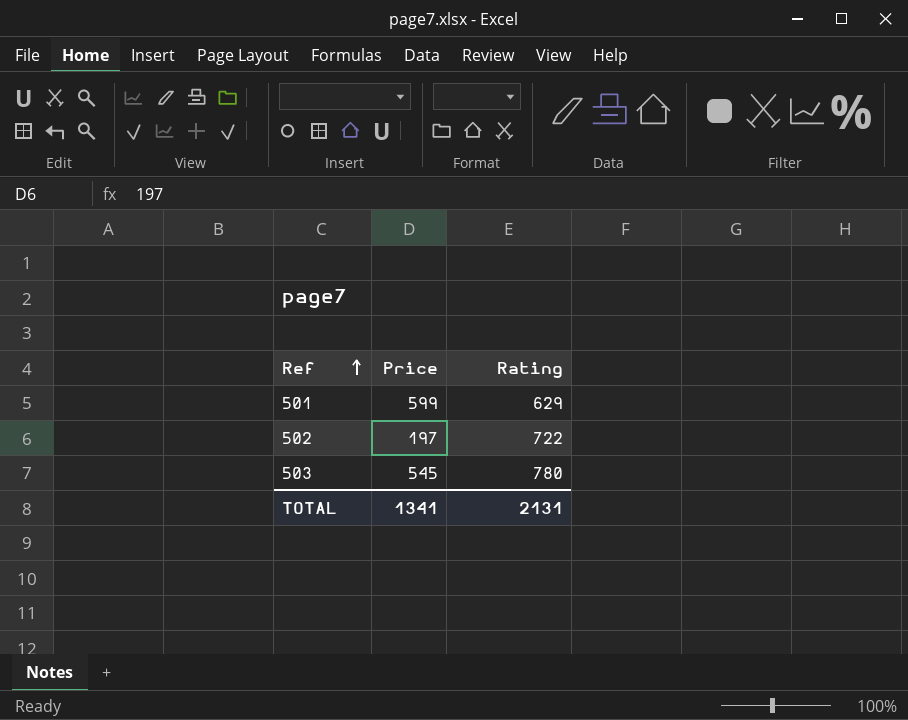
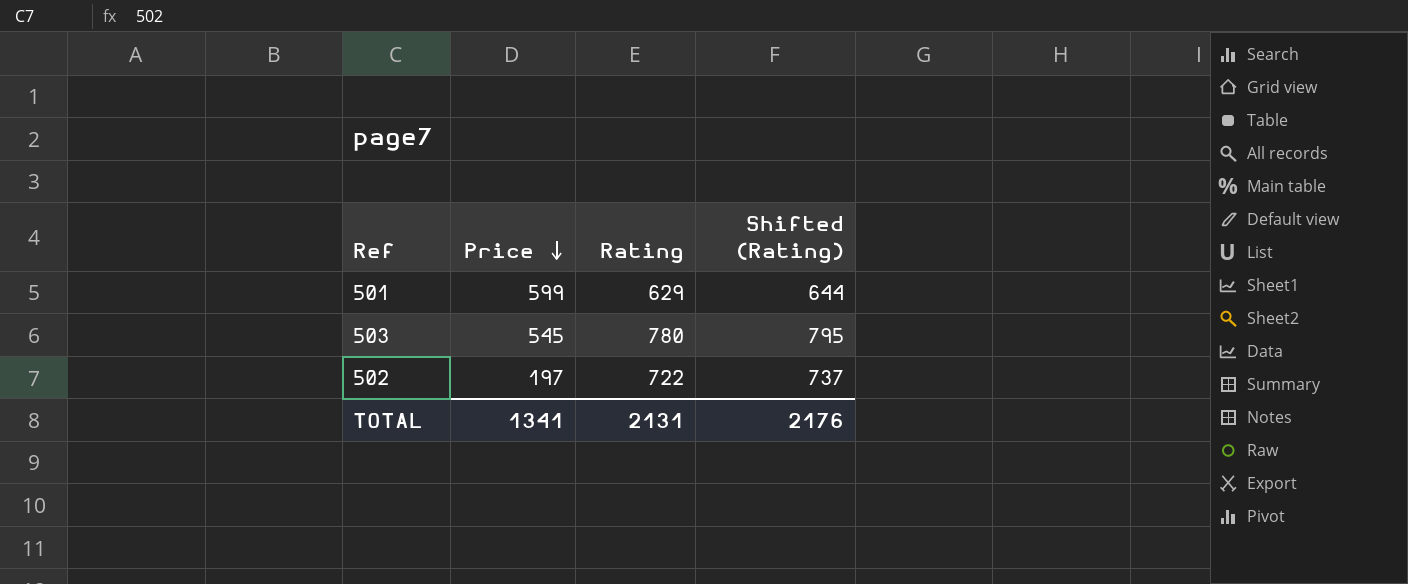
row order: Ref ascending -> Price descending
column Shifted (Rating) | formula: none -> [Rating] + 15

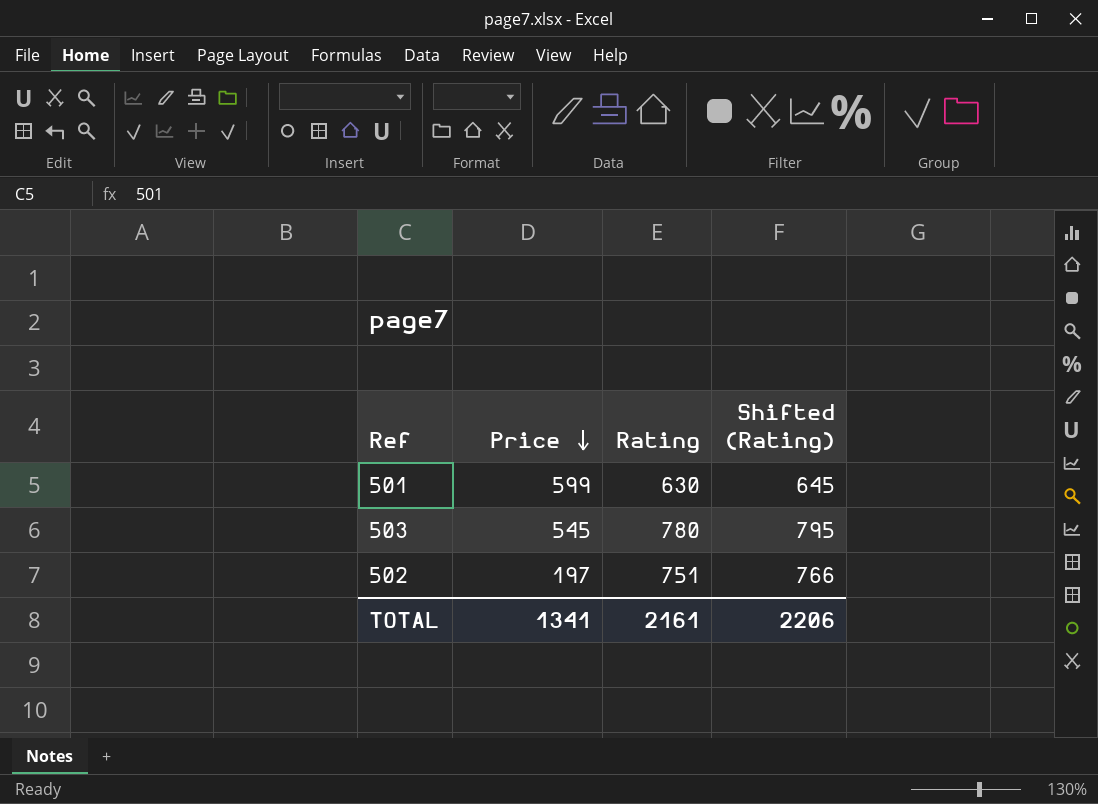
501 | Rating: 629 -> 630
501 | Shifted (Rating): 644 -> 645
502 | Rating: 722 -> 751
502 | Shifted (Rating): 737 -> 766
TOTAL | Rating: 2131 -> 2161
TOTAL | Shifted (Rating): 2176 -> 2206

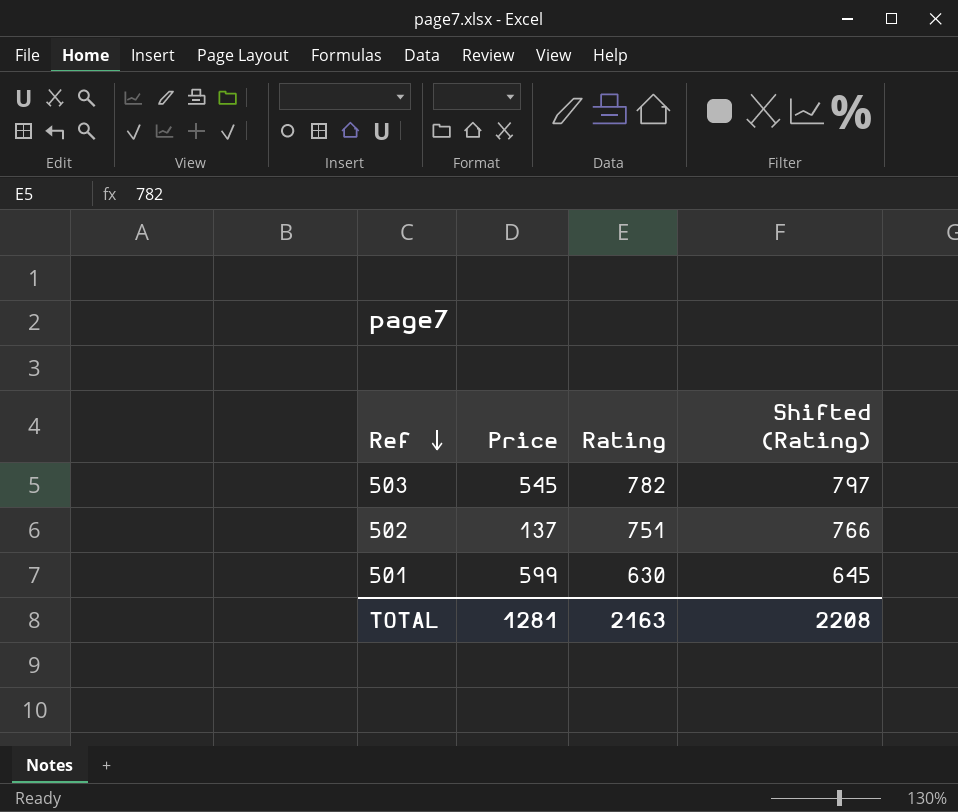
row order: Price descending -> Ref descending
503 | Rating: 780 -> 782
503 | Shifted (Rating): 795 -> 797
502 | Price: 197 -> 137
TOTAL | Price: 1341 -> 1281
TOTAL | Rating: 2161 -> 2163
TOTAL | Shifted (Rating): 2206 -> 2208

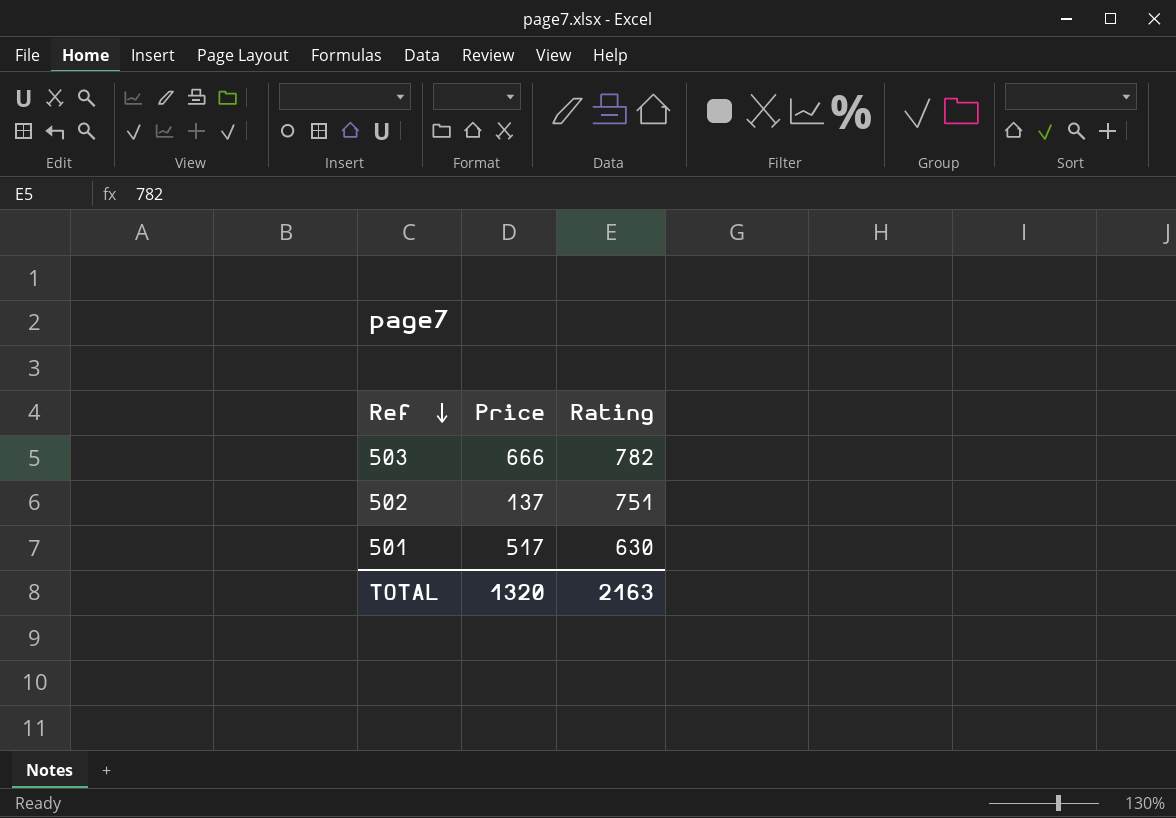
column Shifted (Rating) | formula: [Rating] + 15 -> none
503 | Price: 545 -> 666
501 | Price: 599 -> 517
TOTAL | Price: 1281 -> 1320

